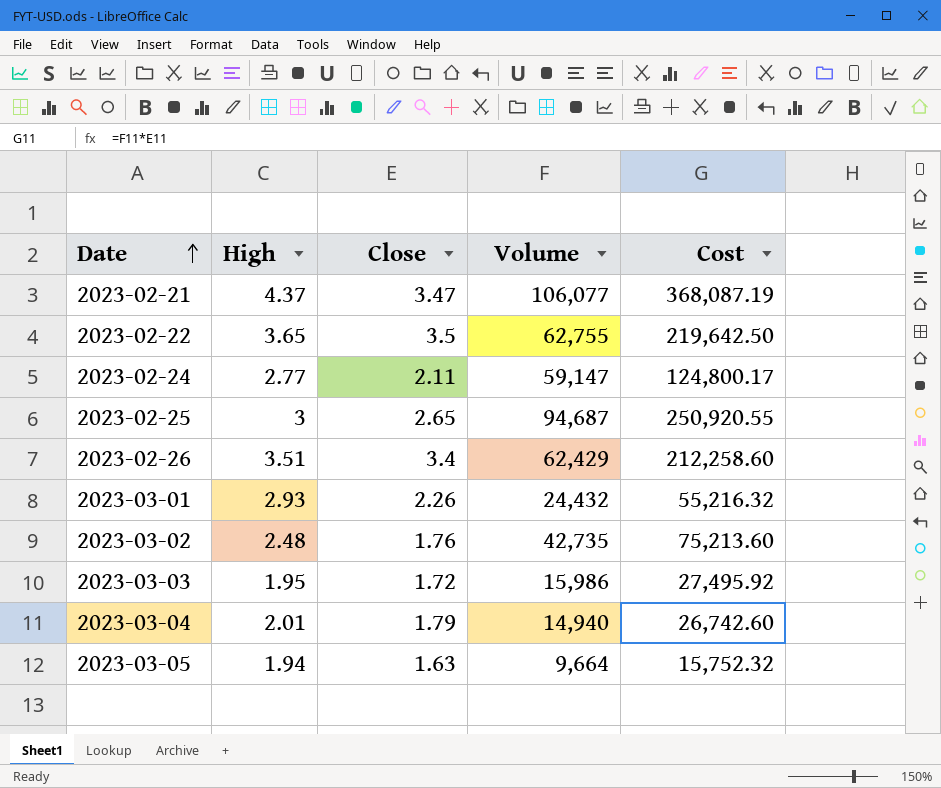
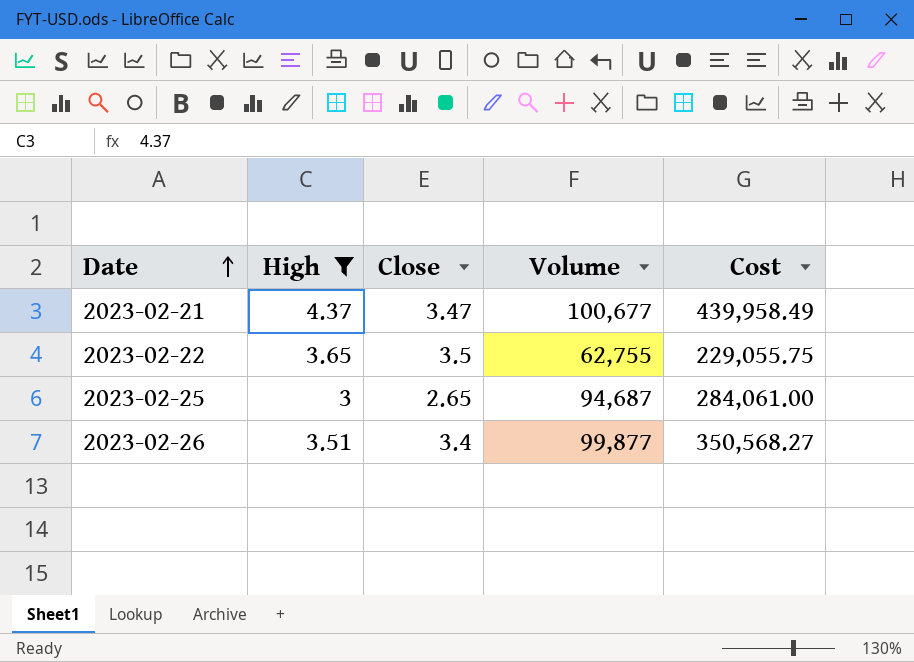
filter: none -> High >= 3
column Cost | formula: [Close] * [Volume] -> [High] * [Volume]
2023-02-21 | Volume: 106,077 -> 100,677
2023-02-26 | Volume: 62,429 -> 99,877

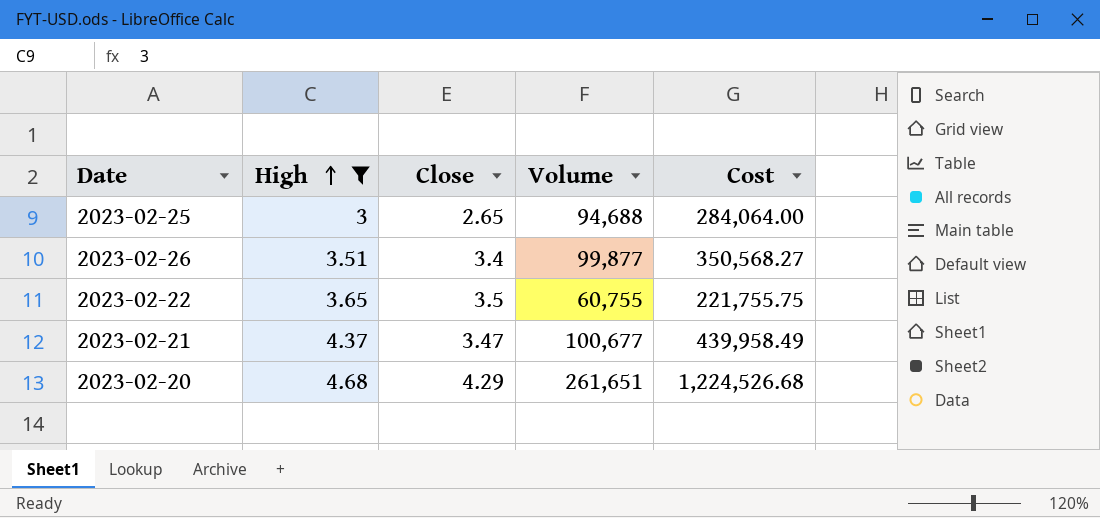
row order: Date ascending -> High ascending
2023-02-25 | Volume: 94,687 -> 94,688
2023-02-25 | Cost: 284,061.00 -> 284,064.00
2023-02-22 | Volume: 62,755 -> 60,755
2023-02-22 | Cost: 229,055.75 -> 221,755.75
row 2023-02-20: none -> 4.68 | 4.29 | 261,651 | 1,224,526.68

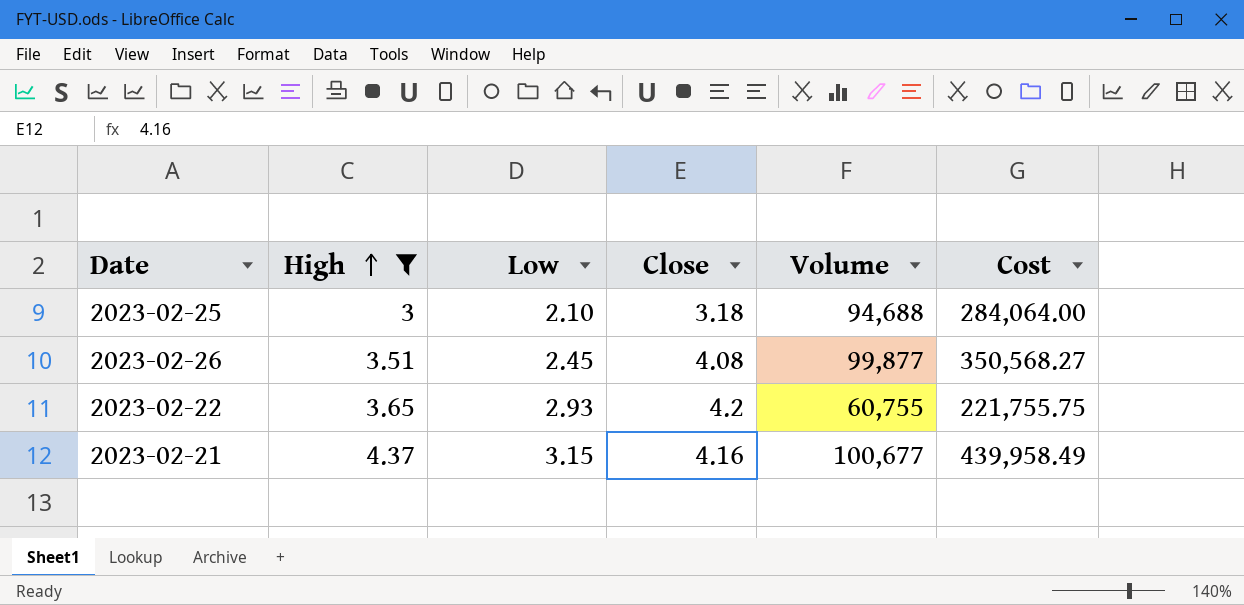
column Low | position: none -> 3
row 2023-02-20: 4.68 | 4.29 | 261,651 | 1,224,526.68 -> none
2023-02-25 | Close: 2.65 -> 3.18
2023-02-26 | Close: 3.4 -> 4.08
2023-02-22 | Close: 3.5 -> 4.2
2023-02-21 | Close: 3.47 -> 4.16

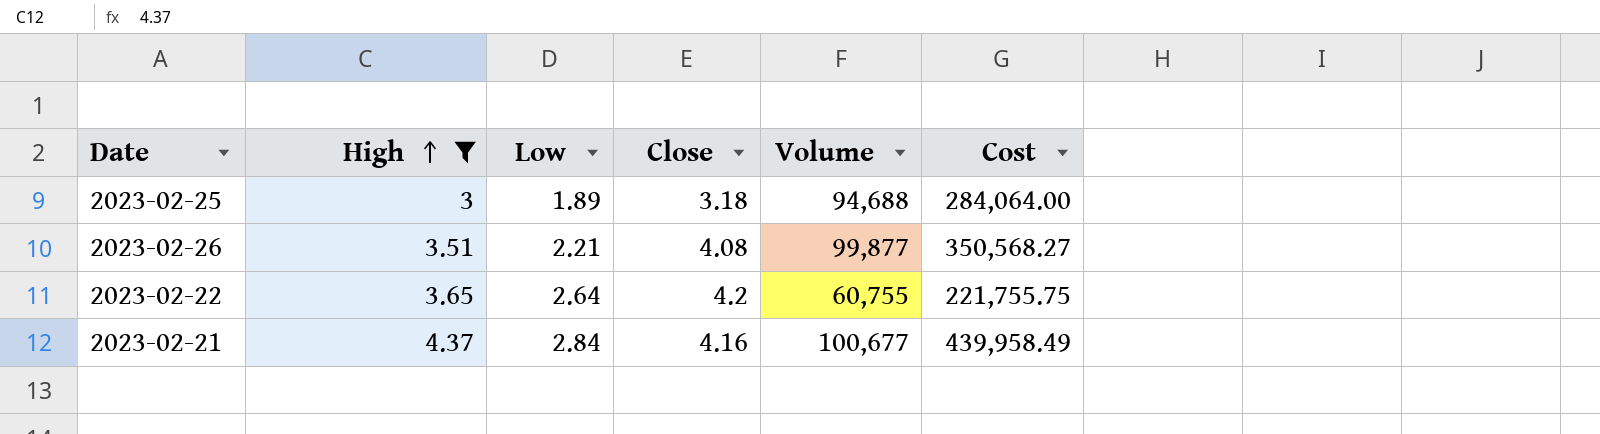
2023-02-25 | Low: 2.10 -> 1.89
2023-02-26 | Low: 2.45 -> 2.21
2023-02-22 | Low: 2.93 -> 2.64
2023-02-21 | Low: 3.15 -> 2.84

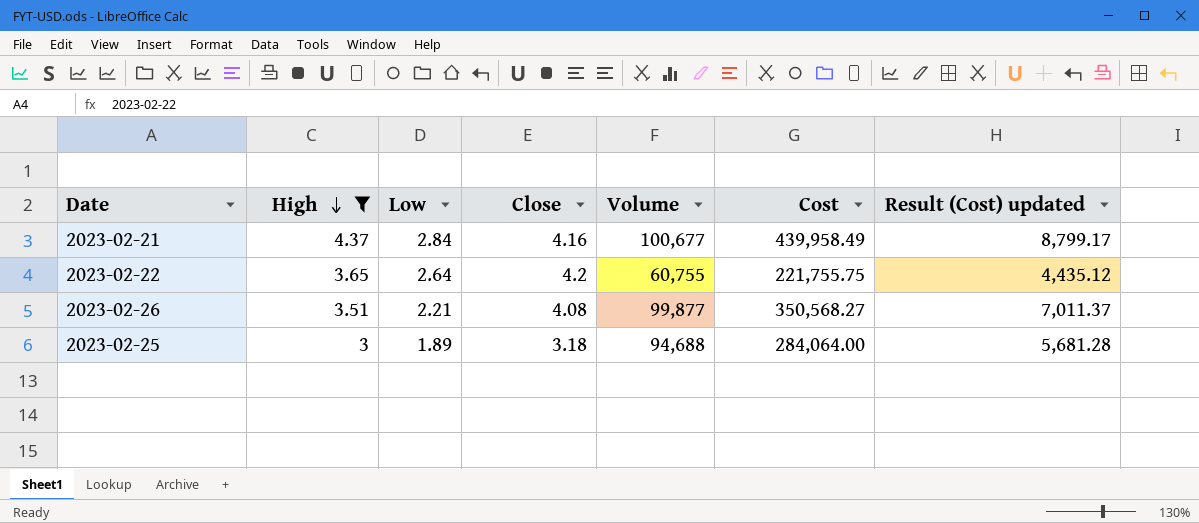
row order: High ascending -> High descending
column Result (Cost) updated | formula: none -> [Cost] * 0.02

